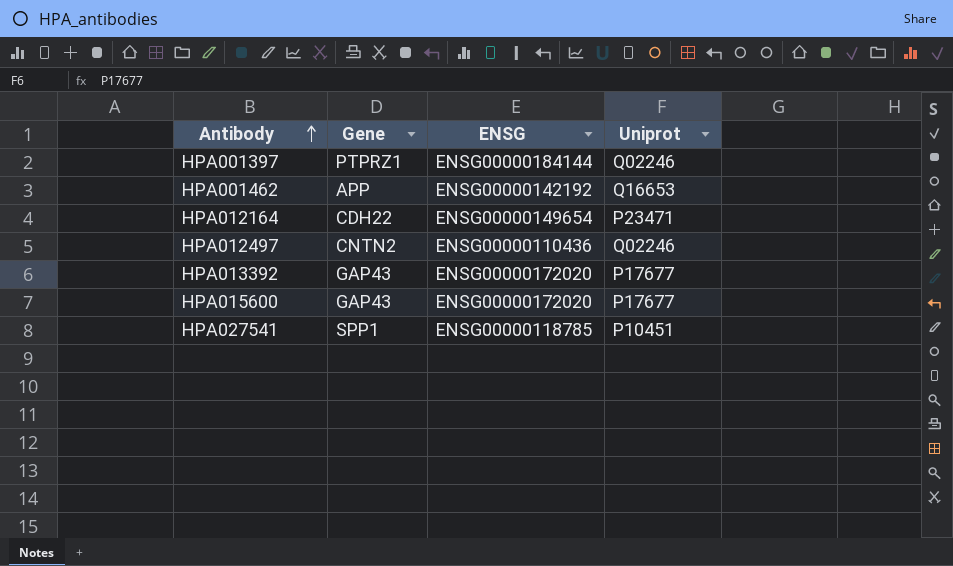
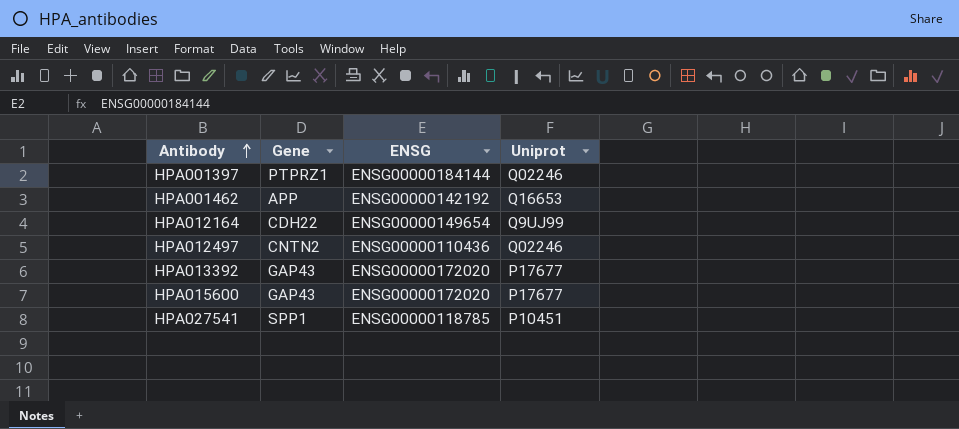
HPA012164 | Uniprot: P23471 -> Q9UJ99

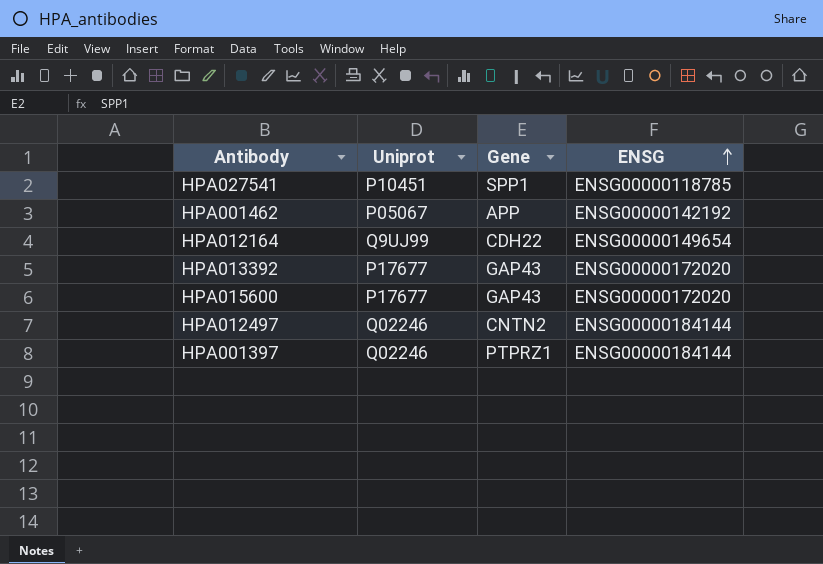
row order: Antibody ascending -> ENSG ascending
column Uniprot | position: 4 -> 2
HPA001462 | Uniprot: Q16653 -> P05067
HPA012497 | ENSG: ENSG00000110436 -> ENSG00000184144

